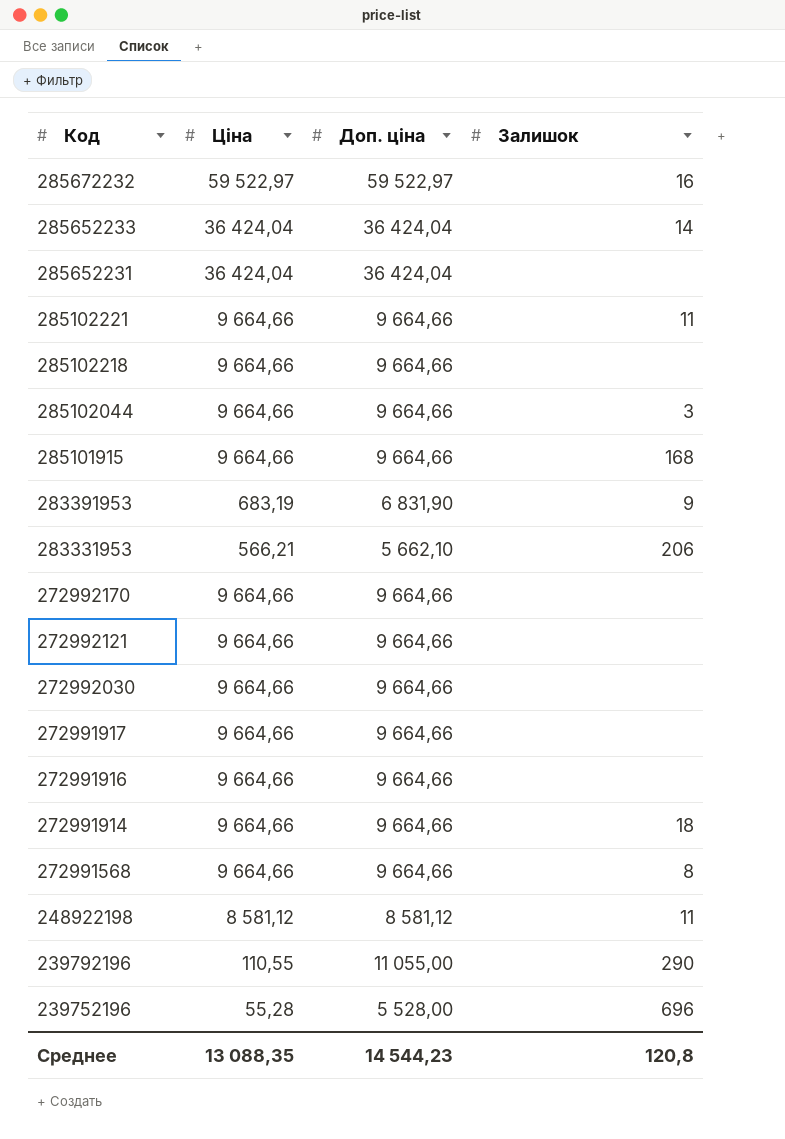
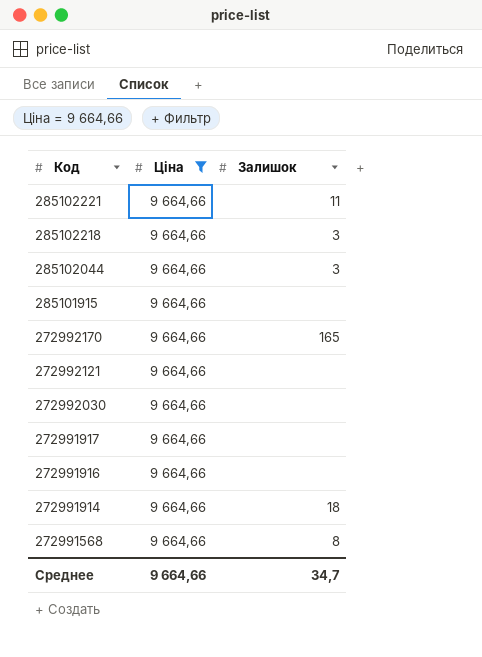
filter: none -> Ціна = 9 664,66
column Доп. ціна | position: 3 -> none
285102218 | Залишок: none -> 3
285101915 | Залишок: 168 -> none
272992170 | Залишок: none -> 165
Среднее | Ціна: 13 088,35 -> 9 664,66
Среднее | Залишок: 120,8 -> 34,7

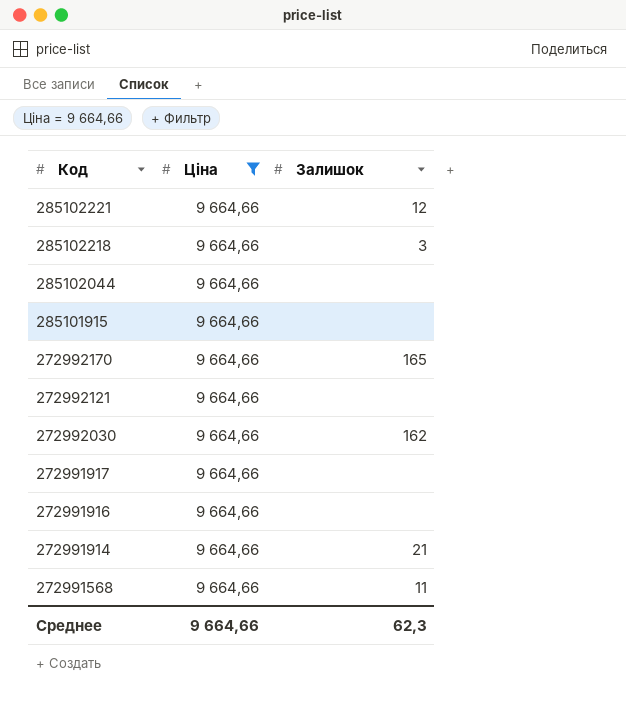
285102221 | Залишок: 11 -> 12
285102044 | Залишок: 3 -> none
272992030 | Залишок: none -> 162
272991914 | Залишок: 18 -> 21
272991568 | Залишок: 8 -> 11
Среднее | Залишок: 34,7 -> 62,3

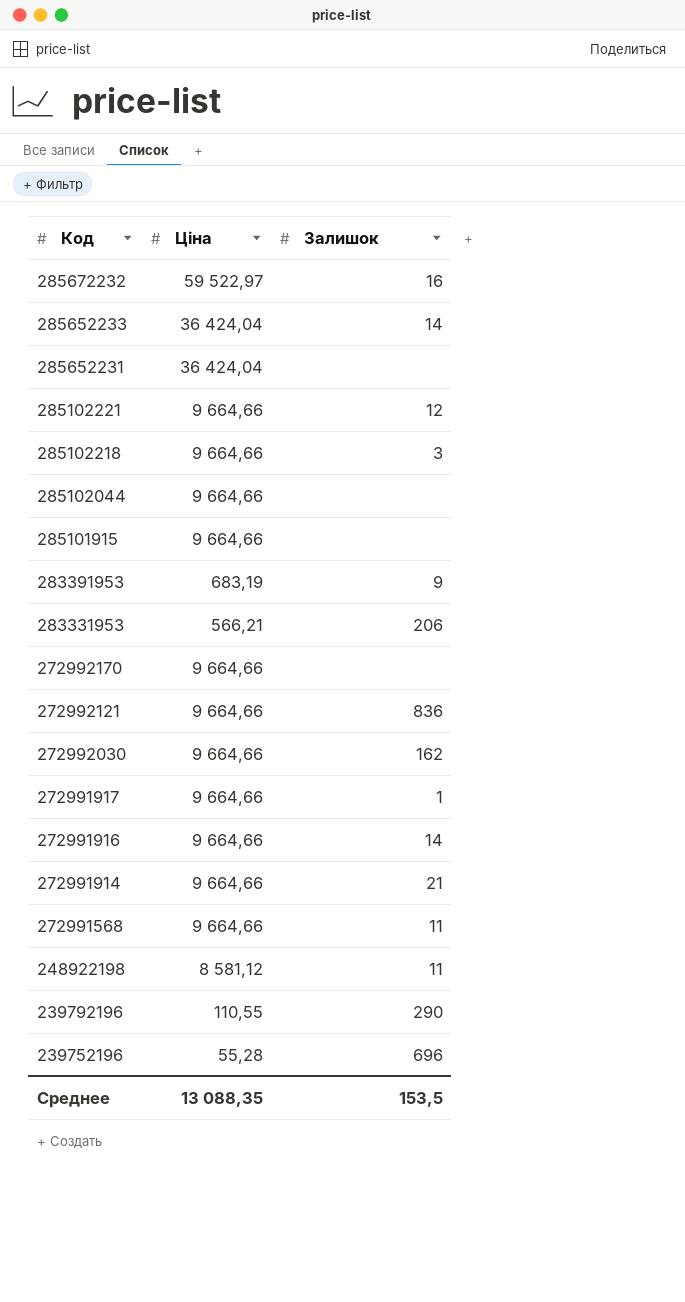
filter: Ціна = 9 664,66 -> none
272992170 | Залишок: 165 -> none
272992121 | Залишок: none -> 836
272991917 | Залишок: none -> 1
272991916 | Залишок: none -> 14
Среднее | Ціна: 9 664,66 -> 13 088,35
Среднее | Залишок: 62,3 -> 153,5

